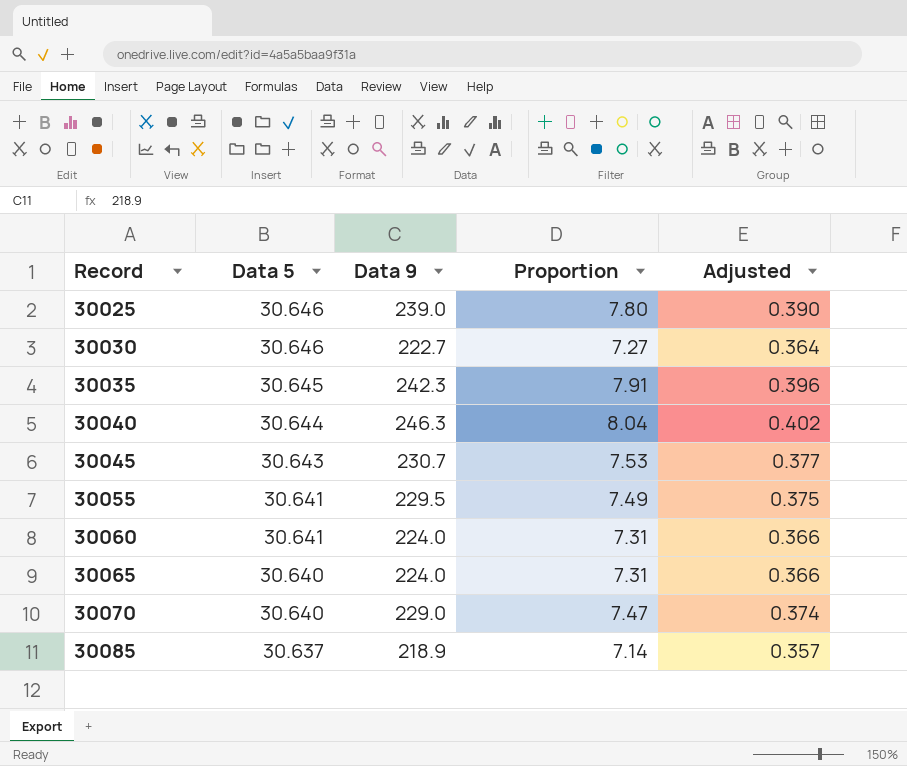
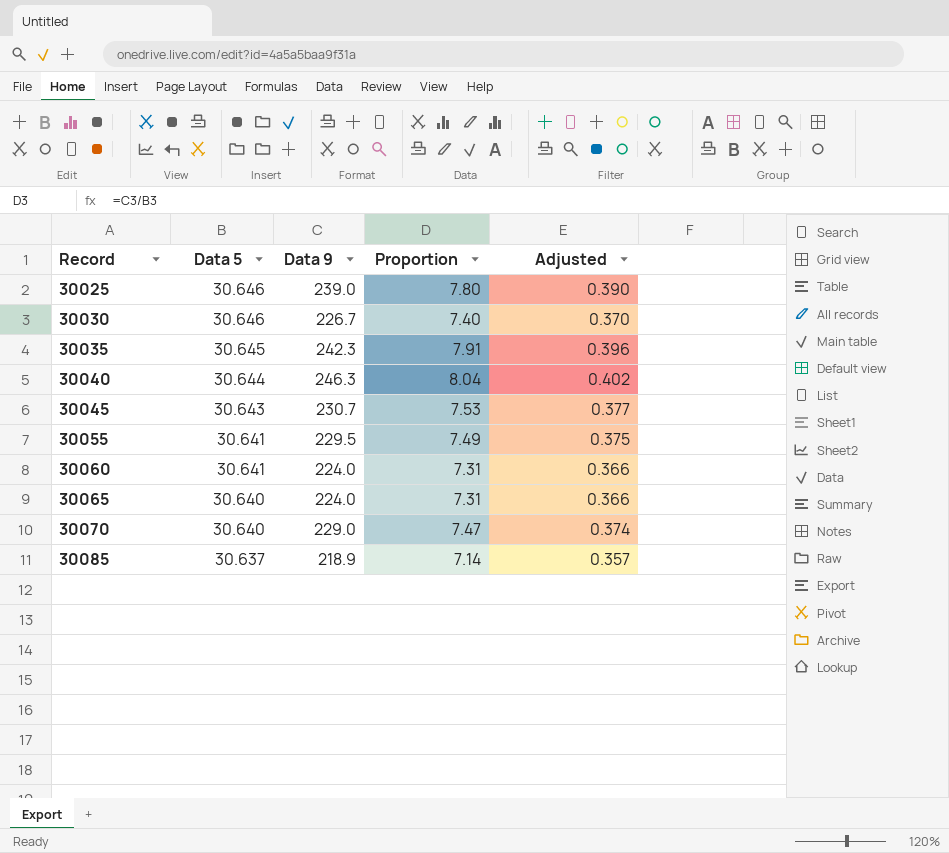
30030 | Data 9: 222.7 -> 226.7
30030 | Proportion: 7.27 -> 7.40
30030 | Adjusted: 0.364 -> 0.370

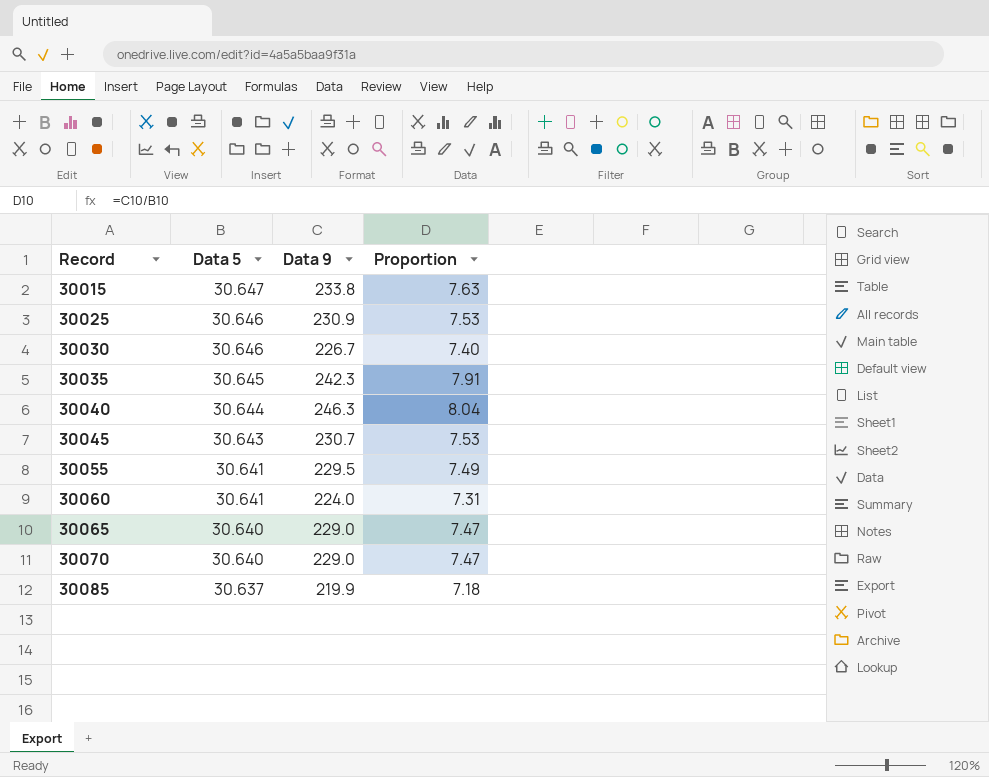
column Adjusted | formula: [Proportion] * 0.05 -> none
row 30015: none -> 30.647 | 233.8 | 7.63
30025 | Data 9: 239.0 -> 230.9
30025 | Proportion: 7.80 -> 7.53
30065 | Data 9: 224.0 -> 229.0
30065 | Proportion: 7.31 -> 7.47
30085 | Data 9: 218.9 -> 219.9
30085 | Proportion: 7.14 -> 7.18

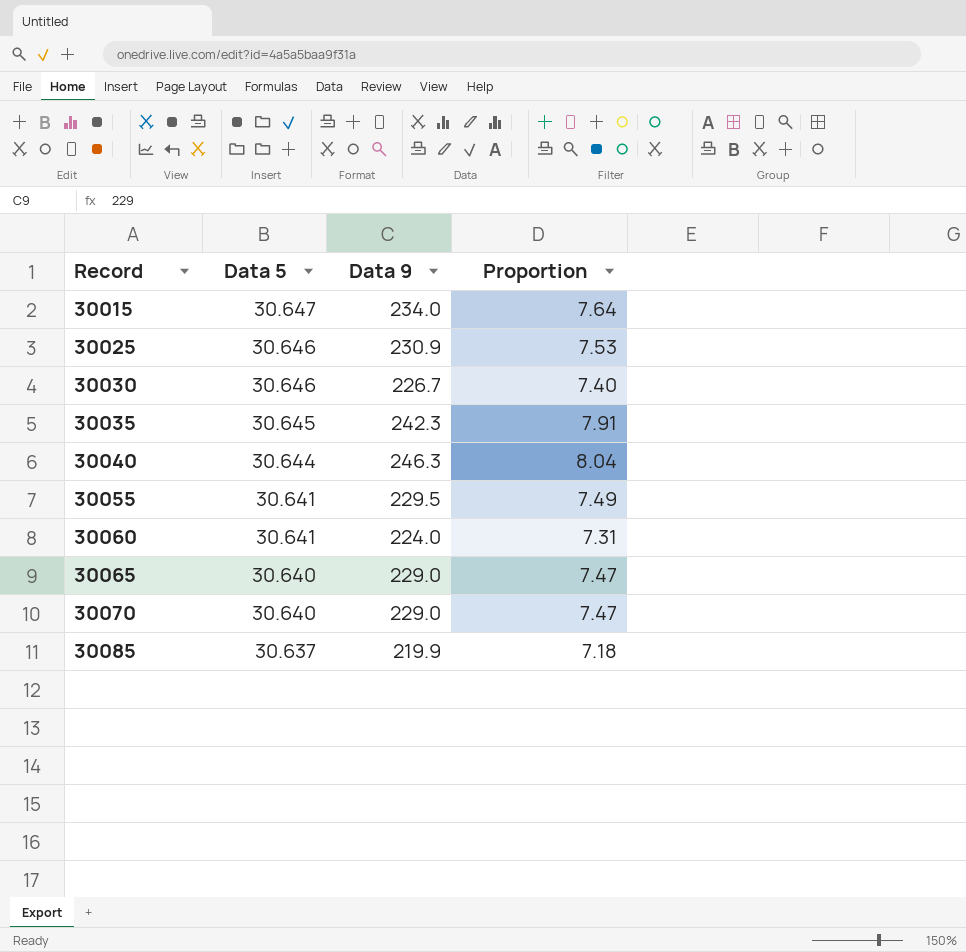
row 30045: 30.643 | 230.7 | 7.53 -> none
30015 | Data 9: 233.8 -> 234.0
30015 | Proportion: 7.63 -> 7.64

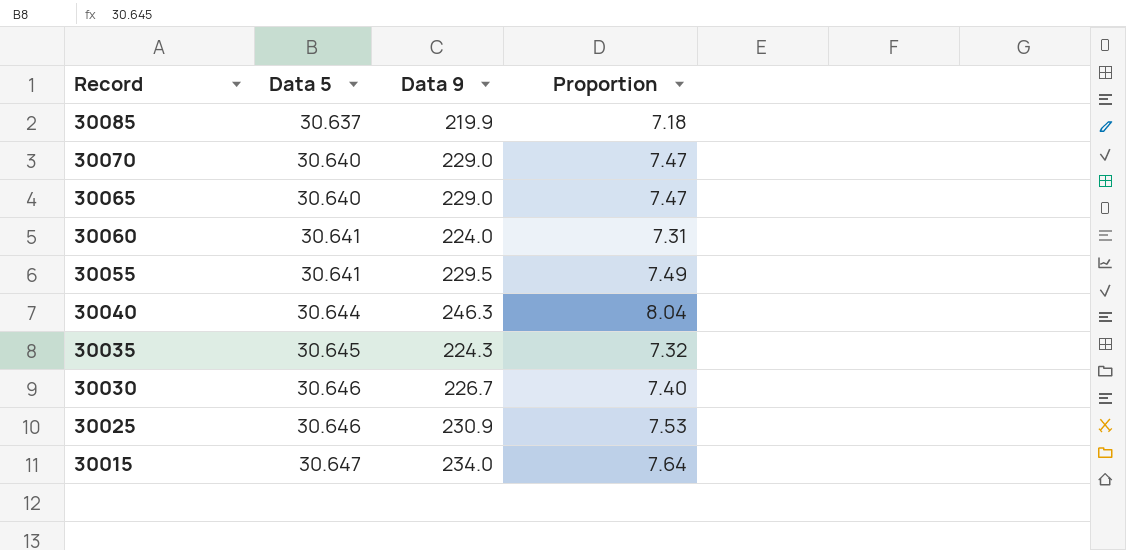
row order: Record ascending -> Record descending
30035 | Data 9: 242.3 -> 224.3
30035 | Proportion: 7.91 -> 7.32

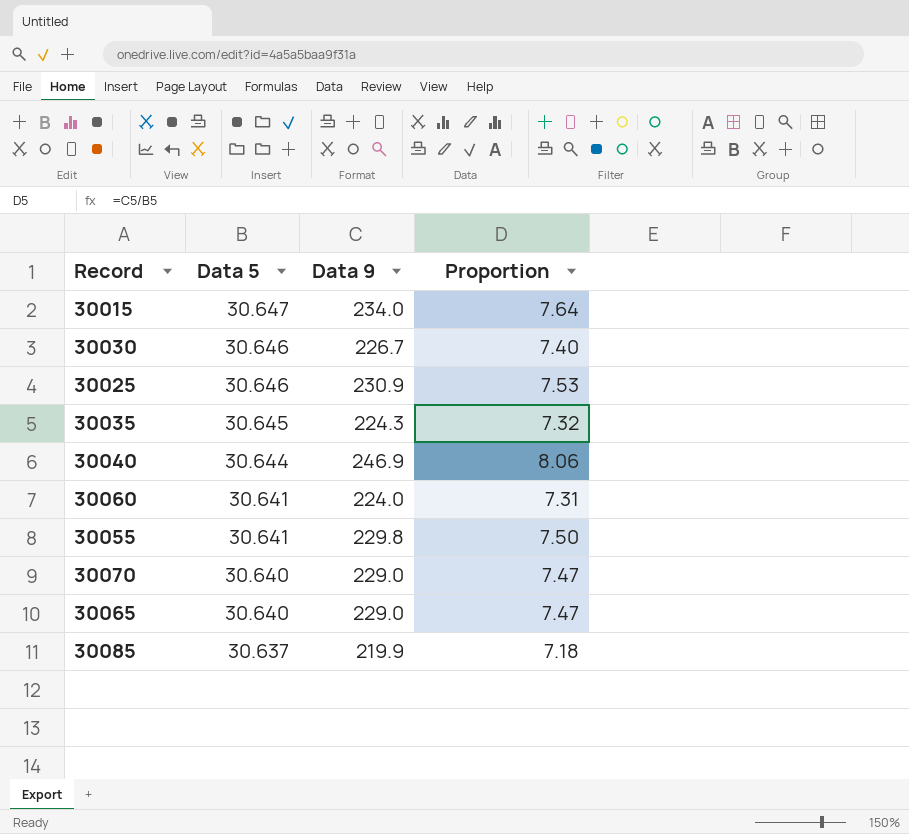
row order: Record descending -> Data 5 descending
30040 | Data 9: 246.3 -> 246.9
30040 | Proportion: 8.04 -> 8.06
30055 | Data 9: 229.5 -> 229.8
30055 | Proportion: 7.49 -> 7.50

